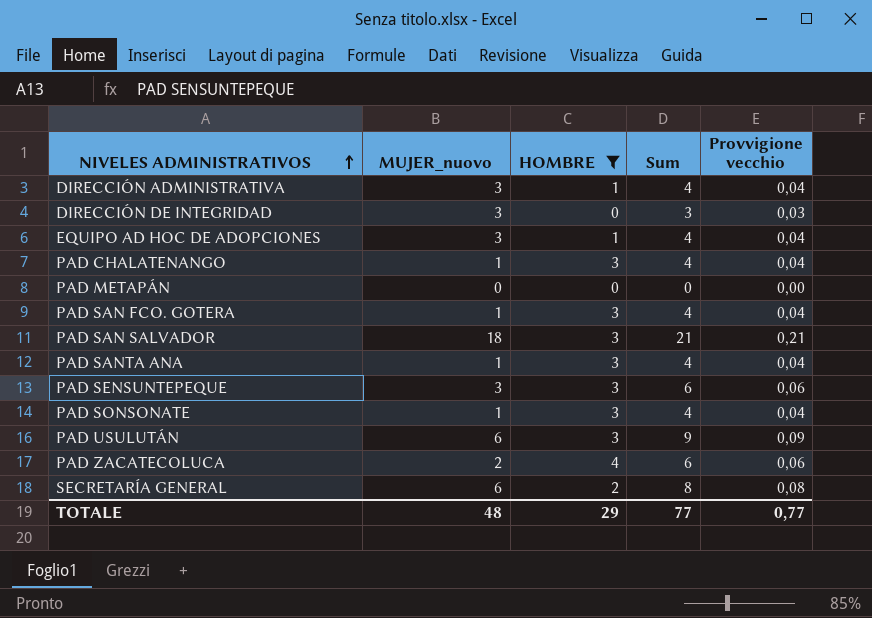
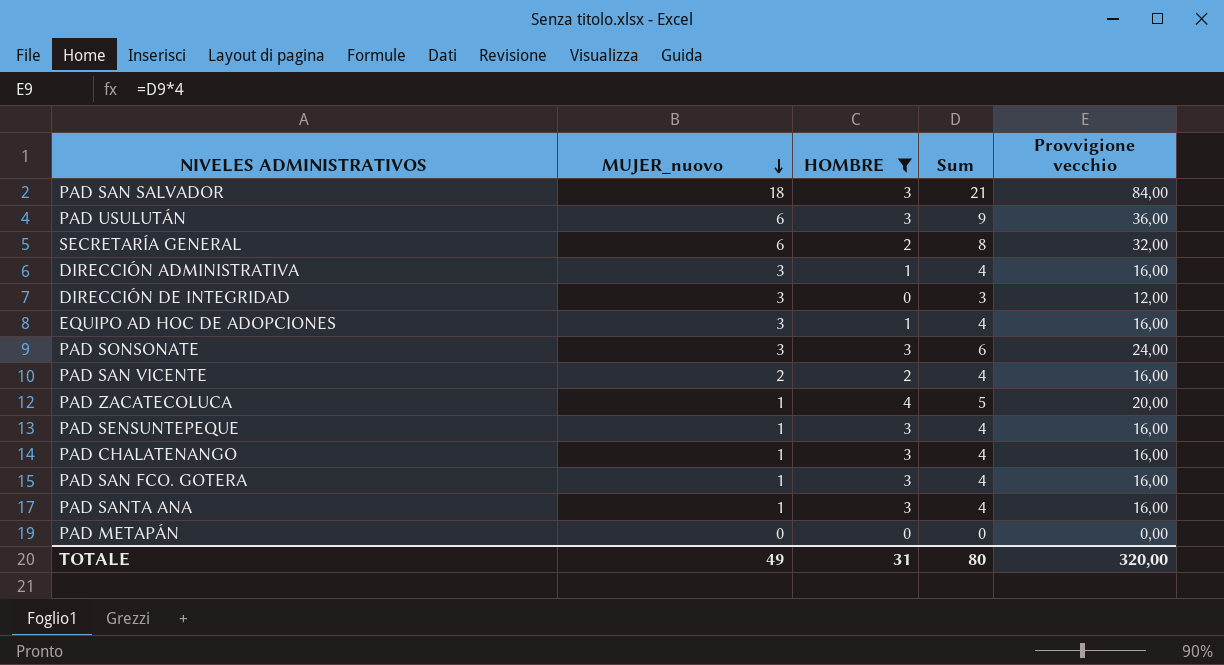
row order: NIVELES ADMINISTRATIVOS ascending -> MUJER_nuovo descending
column Provvigione vecchio | formula: [Sum] * 0,01 -> [Sum] * 4
PAD SONSONATE | MUJER_nuovo: 1 -> 3
PAD SONSONATE | Sum: 4 -> 6
row PAD SAN VICENTE: none -> 2 | 2 | 4 | 16,00
PAD ZACATECOLUCA | MUJER_nuovo: 2 -> 1
PAD ZACATECOLUCA | Sum: 6 -> 5
PAD SENSUNTEPEQUE | MUJER_nuovo: 3 -> 1
PAD SENSUNTEPEQUE | Sum: 6 -> 4
TOTALE | MUJER_nuovo: 48 -> 49
TOTALE | HOMBRE: 29 -> 31
TOTALE | Sum: 77 -> 80
TOTALE | Provvigione vecchio: 0,77 -> 320,00

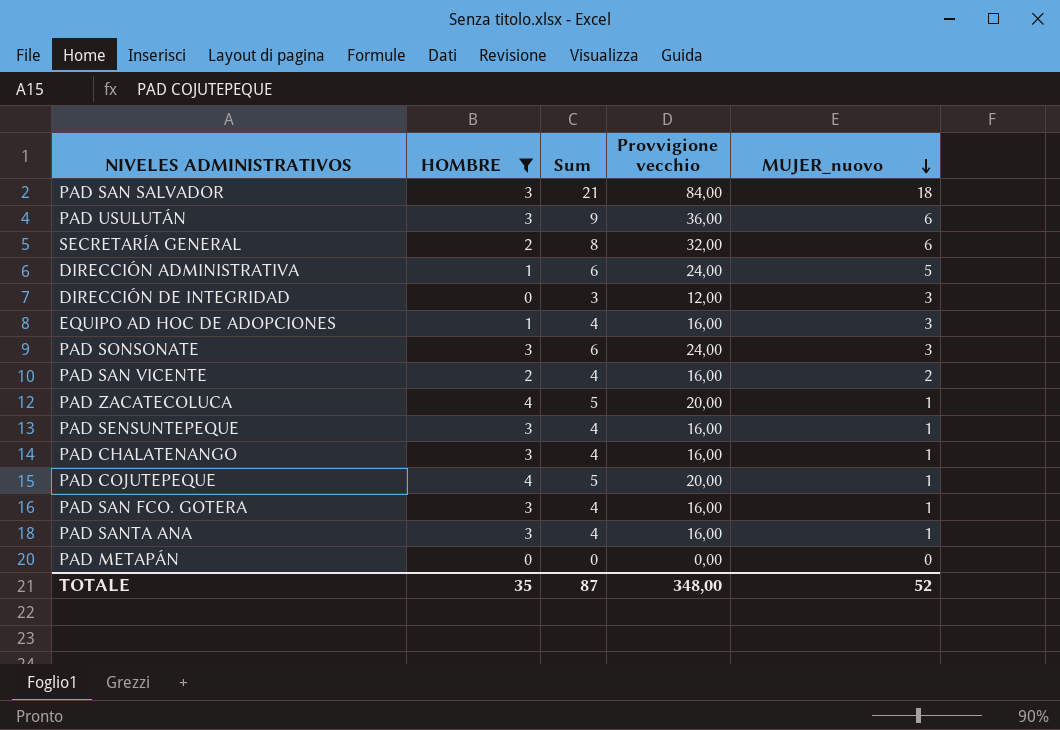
column MUJER_nuovo | position: 2 -> 5
DIRECCIÓN ADMINISTRATIVA | Sum: 4 -> 6
DIRECCIÓN ADMINISTRATIVA | Provvigione vecchio: 16,00 -> 24,00
DIRECCIÓN ADMINISTRATIVA | MUJER_nuovo: 3 -> 5
row PAD COJUTEPEQUE: none -> 4 | 5 | 20,00 | 1
TOTALE | HOMBRE: 31 -> 35
TOTALE | Sum: 80 -> 87
TOTALE | Provvigione vecchio: 320,00 -> 348,00
TOTALE | MUJER_nuovo: 49 -> 52

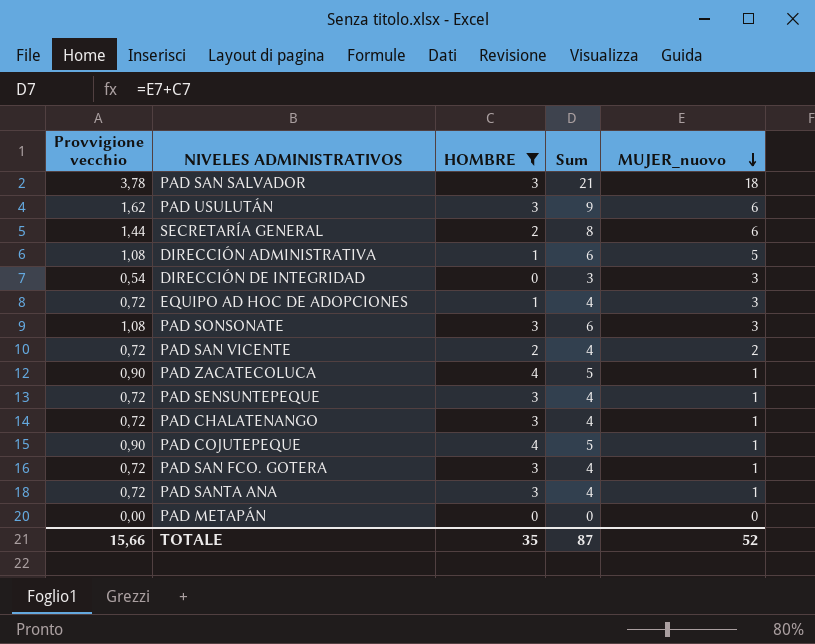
column Provvigione vecchio | formula: [Sum] * 4 -> [Sum] * 0,18
column Provvigione vecchio | position: 4 -> 1
TOTALE | Provvigione vecchio: 348,00 -> 15,66

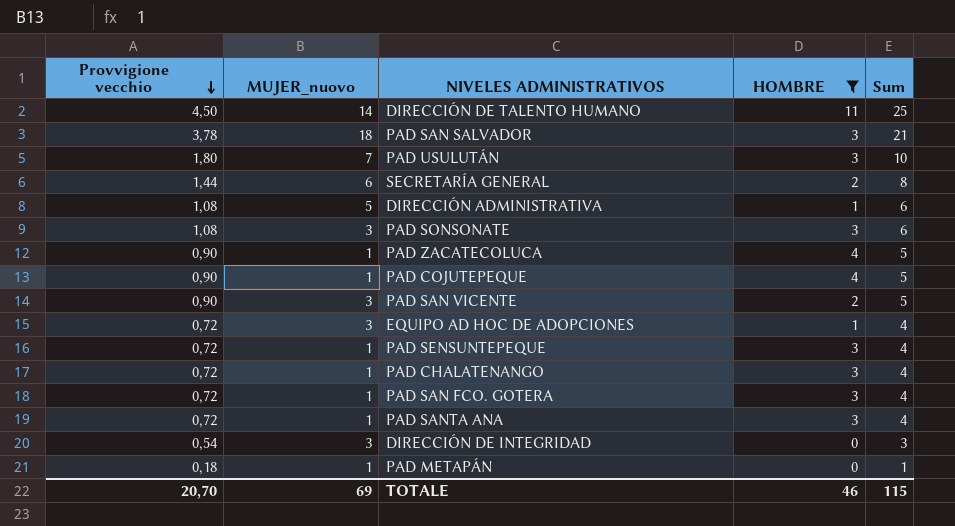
row order: MUJER_nuovo descending -> Provvigione vecchio descending
column MUJER_nuovo | position: 5 -> 2
row DIRECCIÓN DE TALENTO HUMANO: none -> 4,50 | 14 | 11 | 25
PAD USULUTÁN | Provvigione vecchio: 1,62 -> 1,80
PAD USULUTÁN | MUJER_nuovo: 6 -> 7
PAD USULUTÁN | Sum: 9 -> 10
PAD SAN VICENTE | Provvigione vecchio: 0,72 -> 0,90
PAD SAN VICENTE | MUJER_nuovo: 2 -> 3
PAD SAN VICENTE | Sum: 4 -> 5
PAD METAPÁN | Provvigione vecchio: 0,00 -> 0,18
PAD METAPÁN | MUJER_nuovo: 0 -> 1
PAD METAPÁN | Sum: 0 -> 1
TOTALE | Provvigione vecchio: 15,66 -> 20,70
TOTALE | MUJER_nuovo: 52 -> 69
TOTALE | HOMBRE: 35 -> 46
TOTALE | Sum: 87 -> 115

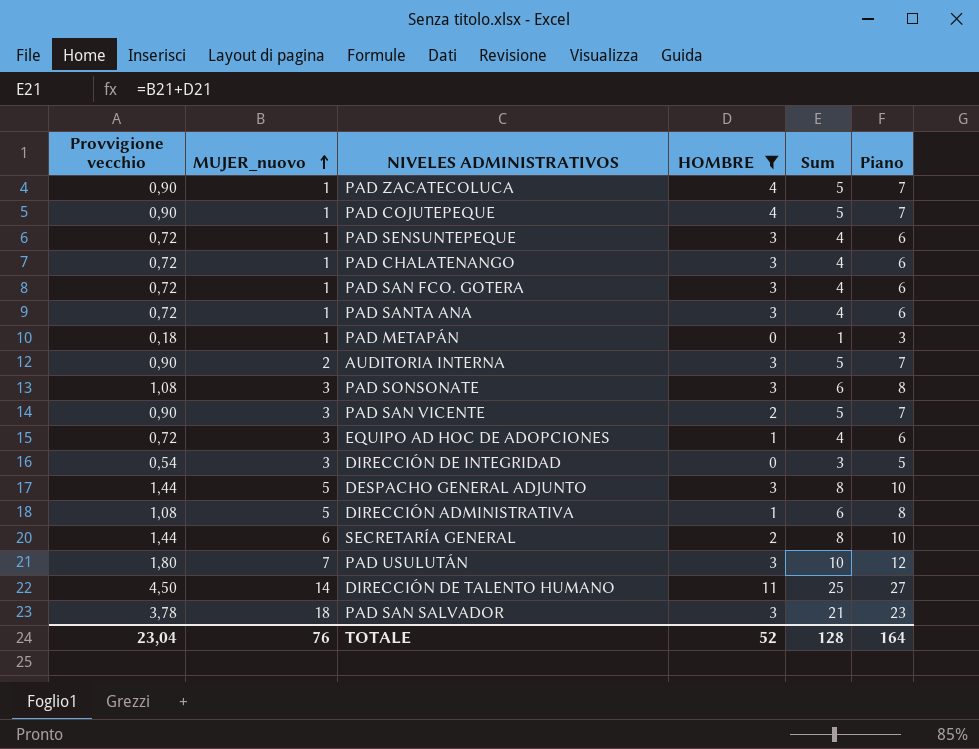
row order: Provvigione vecchio descending -> MUJER_nuovo ascending
column Piano | formula: none -> [Sum] + 2
row AUDITORIA INTERNA: none -> 0,90 | 2 | 3 | 5 | 7
row DESPACHO GENERAL ADJUNTO: none -> 1,44 | 5 | 3 | 8 | 10
TOTALE | Provvigione vecchio: 20,70 -> 23,04
TOTALE | MUJER_nuovo: 69 -> 76
TOTALE | HOMBRE: 46 -> 52
TOTALE | Sum: 115 -> 128

